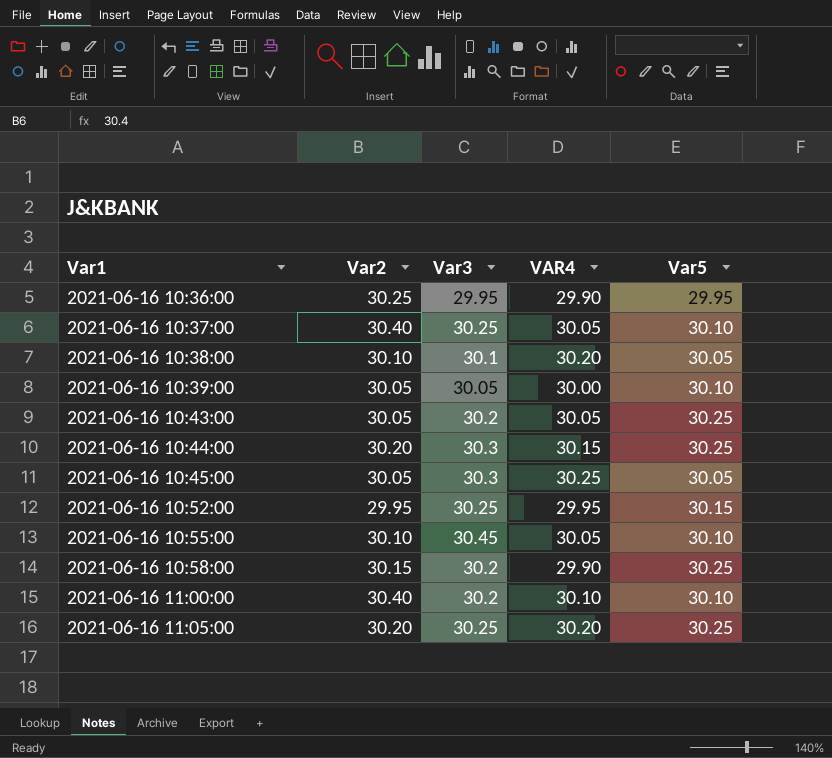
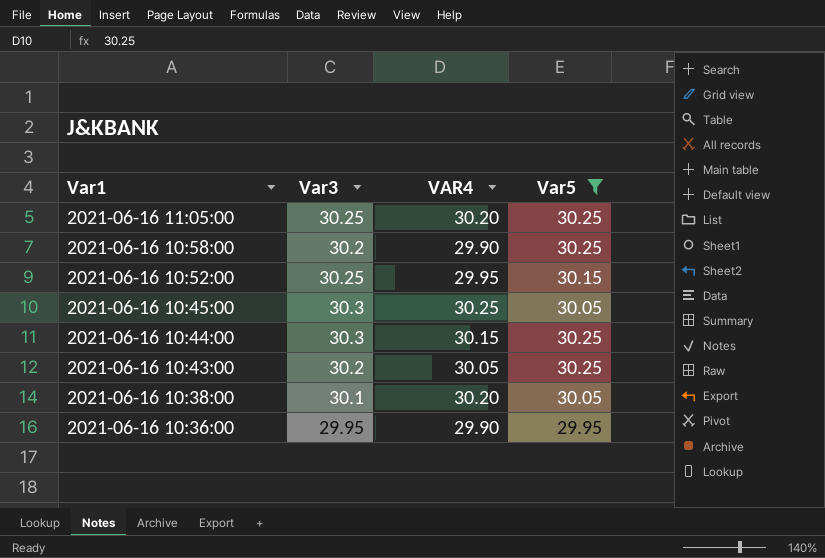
filter: none -> Var5 != 30.10
row order: Var1 ascending -> Var1 descending
column Var2 | position: 2 -> none

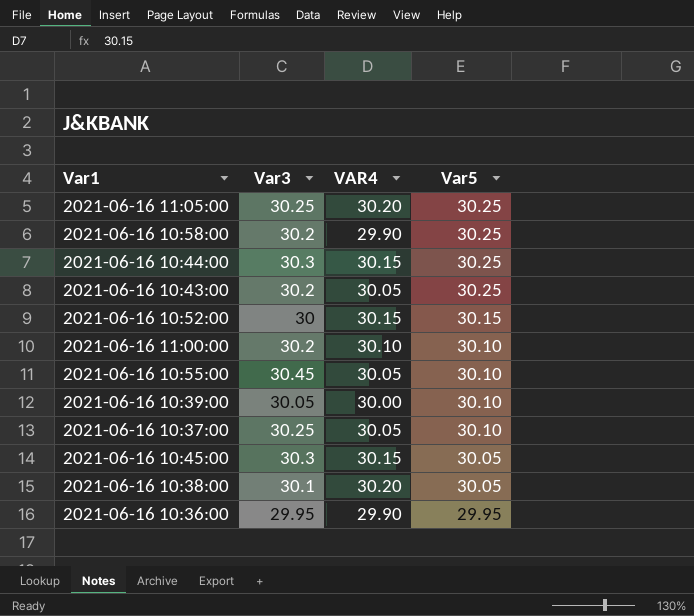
filter: Var5 != 30.10 -> none
row order: Var1 descending -> Var5 descending
2021-06-16 10:52:00 | Var3: 30.25 -> 30
2021-06-16 10:52:00 | VAR4: 29.95 -> 30.15
2021-06-16 10:45:00 | VAR4: 30.25 -> 30.15

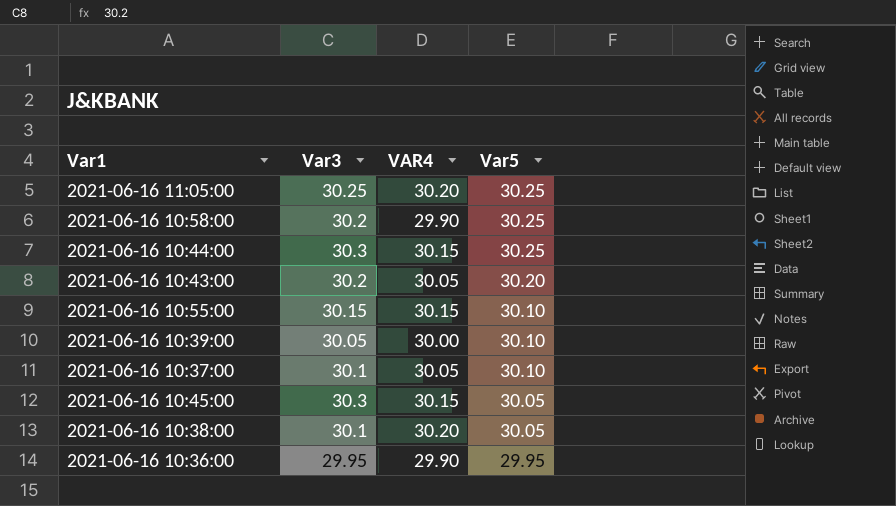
row 2021-06-16 10:52:00: 30 | 30.15 | 30.15 -> none
row 2021-06-16 11:00:00: 30.2 | 30.10 | 30.10 -> none
2021-06-16 10:43:00 | Var5: 30.25 -> 30.20
2021-06-16 10:55:00 | Var3: 30.45 -> 30.15
2021-06-16 10:55:00 | VAR4: 30.05 -> 30.15
2021-06-16 10:37:00 | Var3: 30.25 -> 30.1

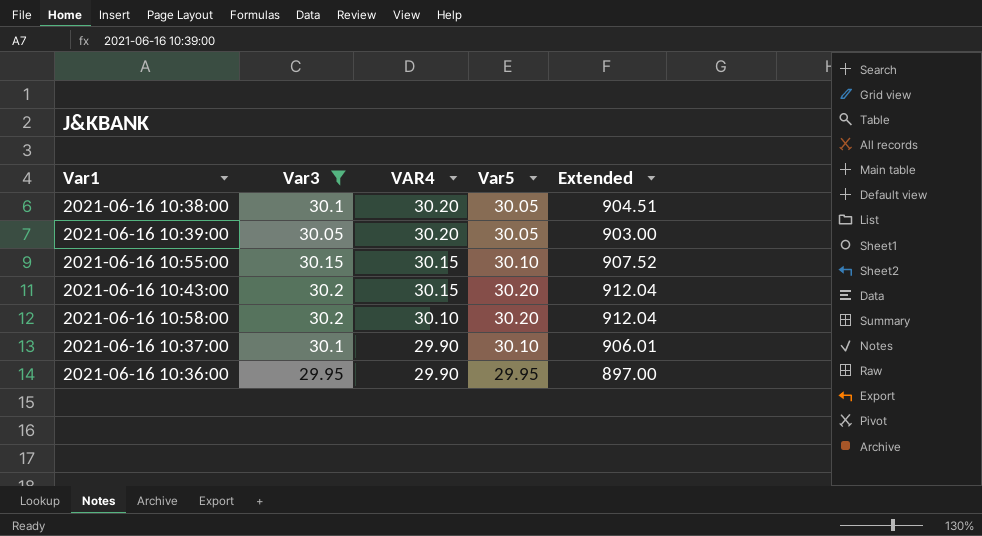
filter: none -> Var3 <= 30.2
row order: Var5 descending -> VAR4 descending
column Extended | formula: none -> [Var3] * [Var5]
2021-06-16 10:39:00 | VAR4: 30.00 -> 30.20
2021-06-16 10:39:00 | Var5: 30.10 -> 30.05
2021-06-16 10:43:00 | VAR4: 30.05 -> 30.15
2021-06-16 10:58:00 | VAR4: 29.90 -> 30.10
2021-06-16 10:58:00 | Var5: 30.25 -> 30.20
2021-06-16 10:37:00 | VAR4: 30.05 -> 29.90

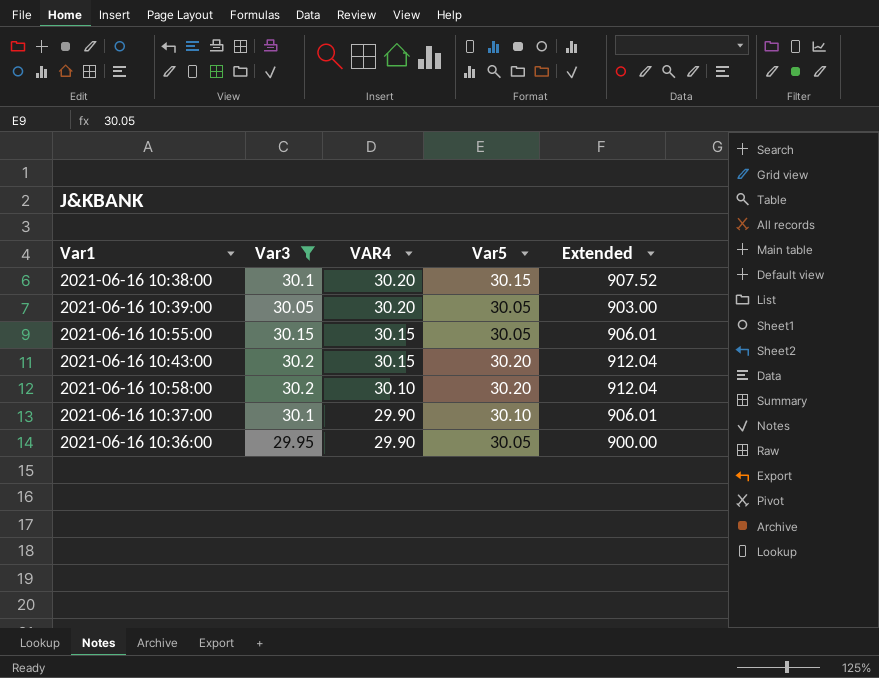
2021-06-16 10:38:00 | Var5: 30.05 -> 30.15
2021-06-16 10:38:00 | Extended: 904.51 -> 907.52
2021-06-16 10:55:00 | Var5: 30.10 -> 30.05
2021-06-16 10:55:00 | Extended: 907.52 -> 906.01
2021-06-16 10:36:00 | Var5: 29.95 -> 30.05
2021-06-16 10:36:00 | Extended: 897.00 -> 900.00

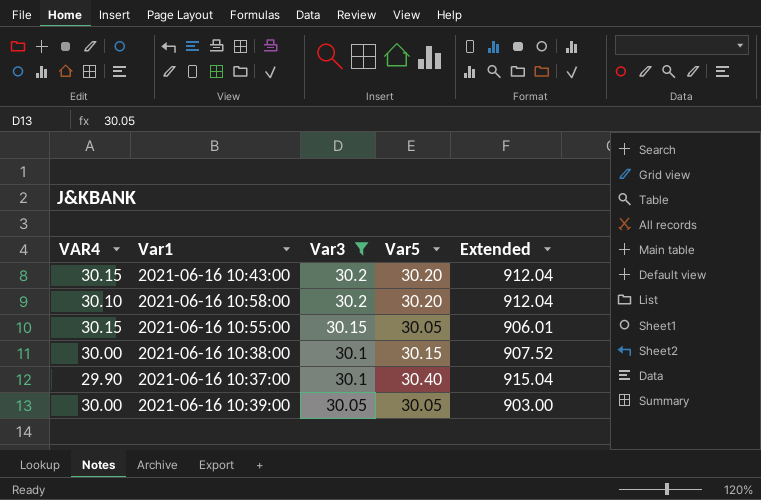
row order: VAR4 descending -> Var3 descending
column VAR4 | position: 3 -> 1
row 2021-06-16 10:36:00: 29.95 | 29.90 | 30.05 | 900.00 -> none
2021-06-16 10:38:00 | VAR4: 30.20 -> 30.00
2021-06-16 10:37:00 | Var5: 30.10 -> 30.40
2021-06-16 10:37:00 | Extended: 906.01 -> 915.04
2021-06-16 10:39:00 | VAR4: 30.20 -> 30.00

